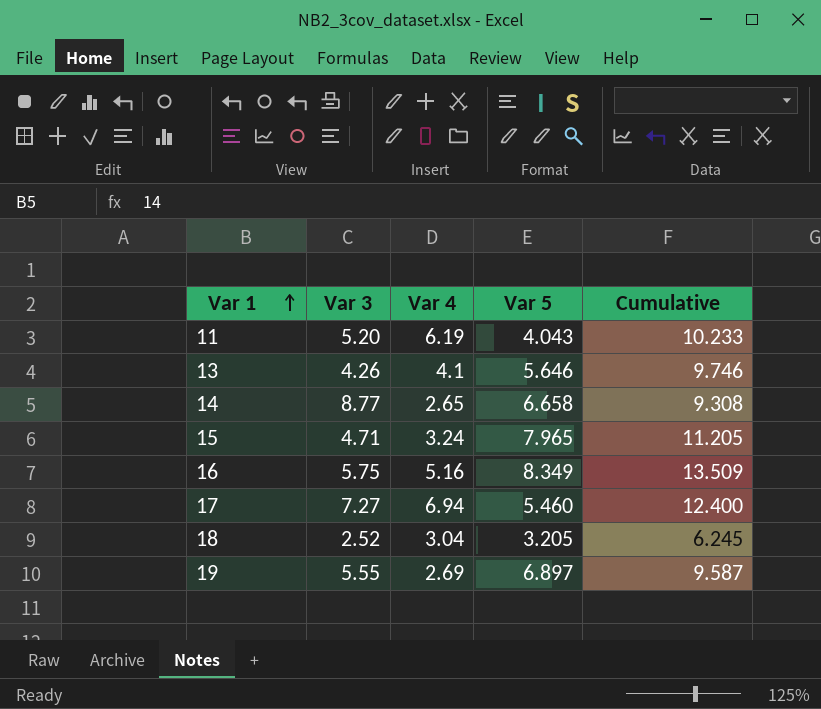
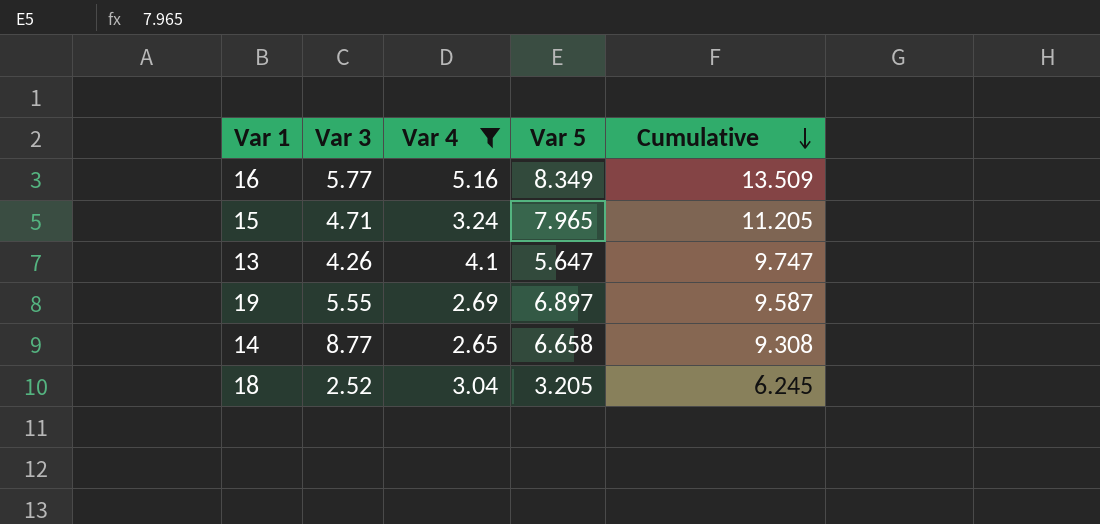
filter: none -> Var 4 <= 5.16
row order: Var 1 ascending -> Cumulative descending
16 | Var 3: 5.75 -> 5.77
13 | Var 5: 5.646 -> 5.647
13 | Cumulative: 9.746 -> 9.747

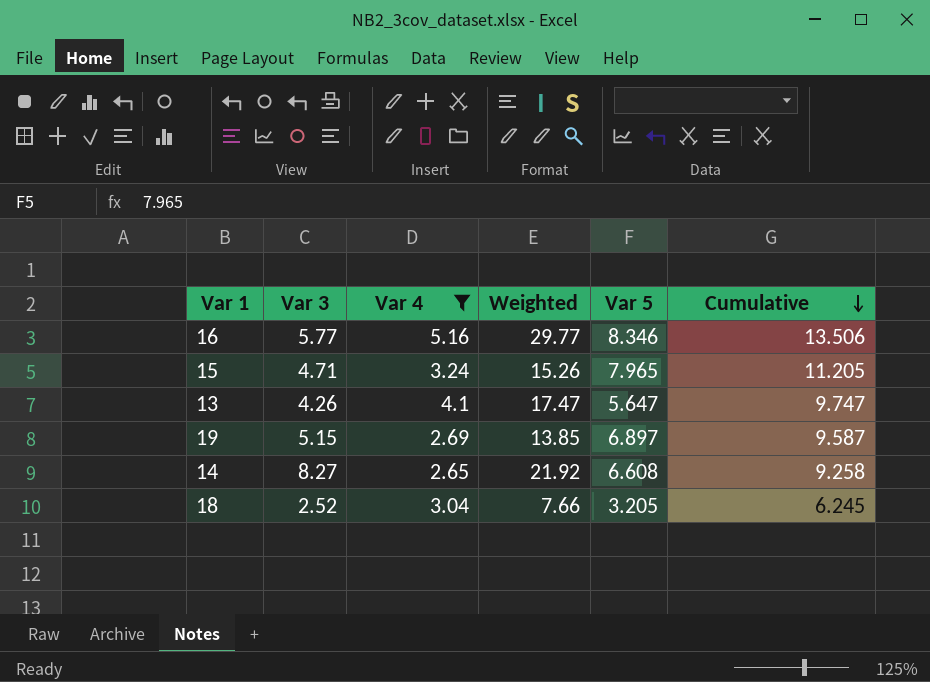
column Weighted | formula: none -> [Var 3] * [Var 4]
16 | Var 5: 8.349 -> 8.346
16 | Cumulative: 13.509 -> 13.506
19 | Var 3: 5.55 -> 5.15
14 | Var 3: 8.77 -> 8.27
14 | Var 5: 6.658 -> 6.608
14 | Cumulative: 9.308 -> 9.258

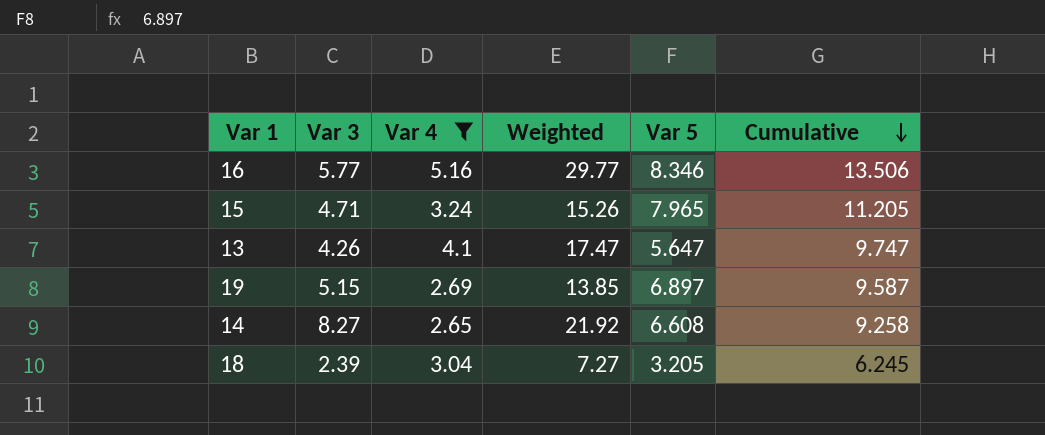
18 | Var 3: 2.52 -> 2.39
18 | Weighted: 7.66 -> 7.27

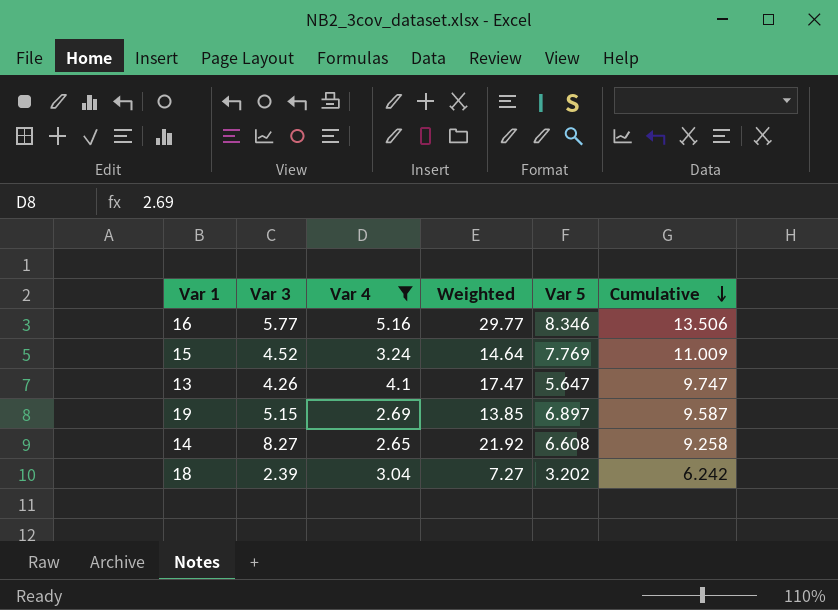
15 | Var 3: 4.71 -> 4.52
15 | Weighted: 15.26 -> 14.64
15 | Var 5: 7.965 -> 7.769
15 | Cumulative: 11.205 -> 11.009
18 | Var 5: 3.205 -> 3.202
18 | Cumulative: 6.245 -> 6.242

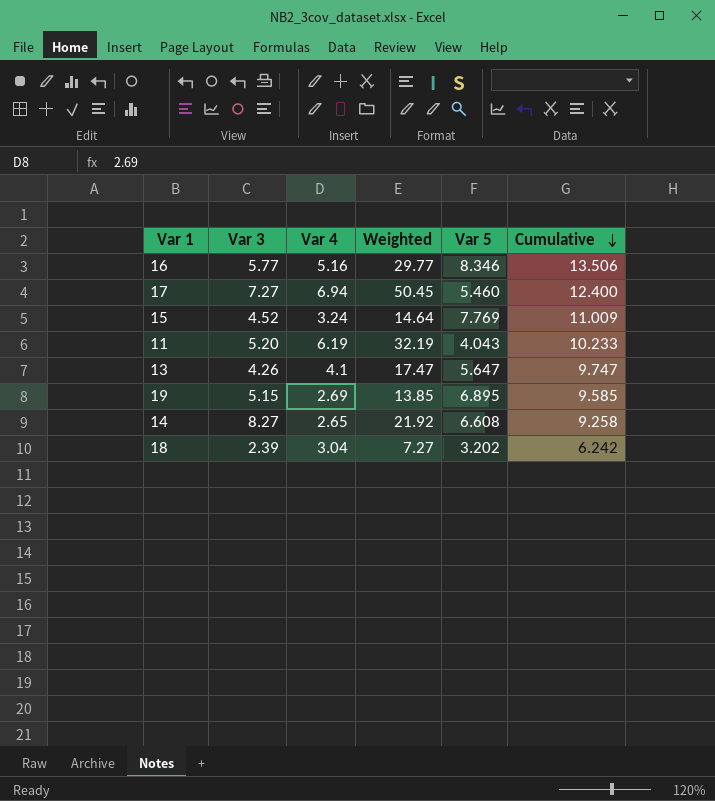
filter: Var 4 <= 5.16 -> none
19 | Var 5: 6.897 -> 6.895
19 | Cumulative: 9.587 -> 9.585

